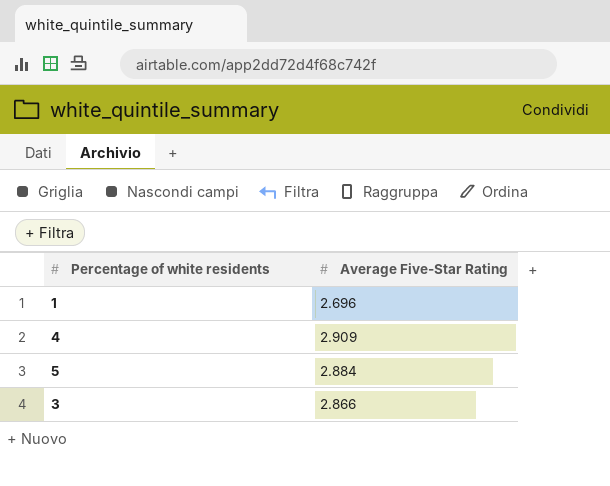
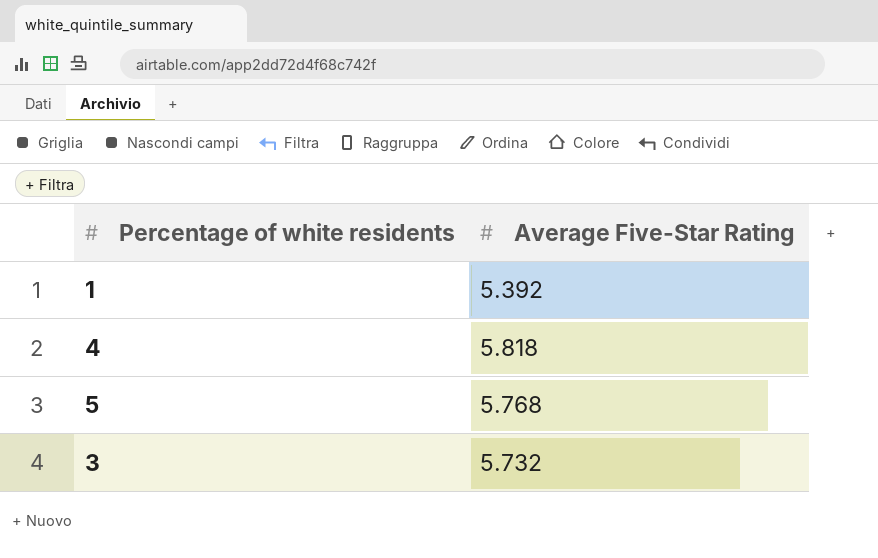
1 | Average Five-Star Rating: 2.696 -> 5.392
4 | Average Five-Star Rating: 2.909 -> 5.818
5 | Average Five-Star Rating: 2.884 -> 5.768
3 | Average Five-Star Rating: 2.866 -> 5.732

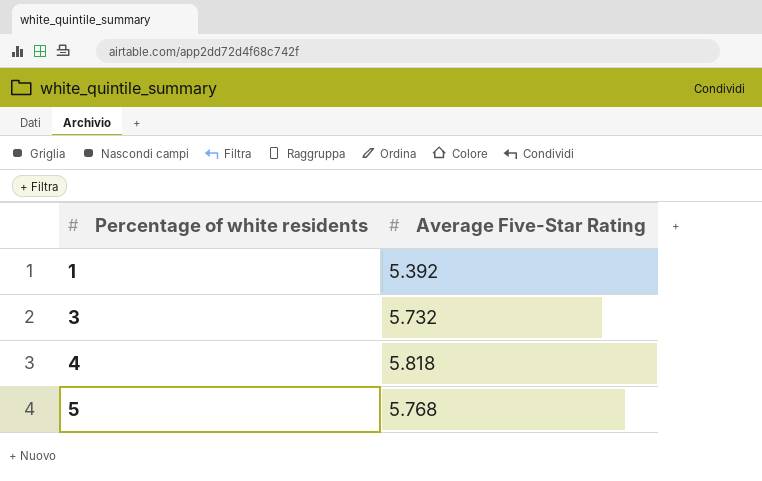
row order: none -> Percentage of white residents ascending

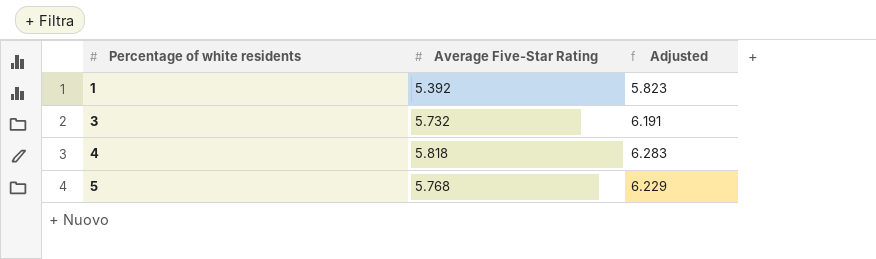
column Adjusted | formula: none -> [Average Five-Star Rating] * 1.08

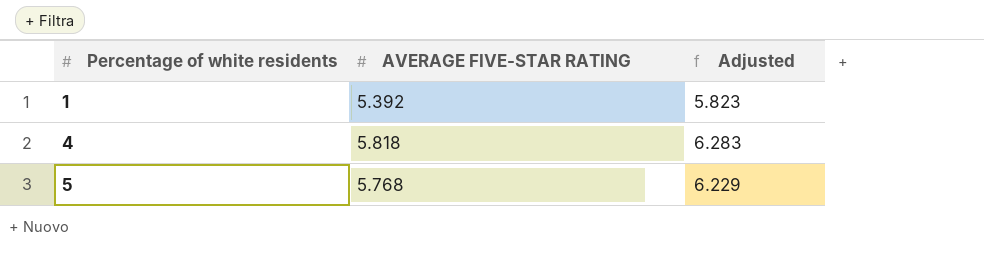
column name: Average Five-Star Rating -> AVERAGE FIVE-STAR RATING
row 3: 5.732 | 6.191 -> none

